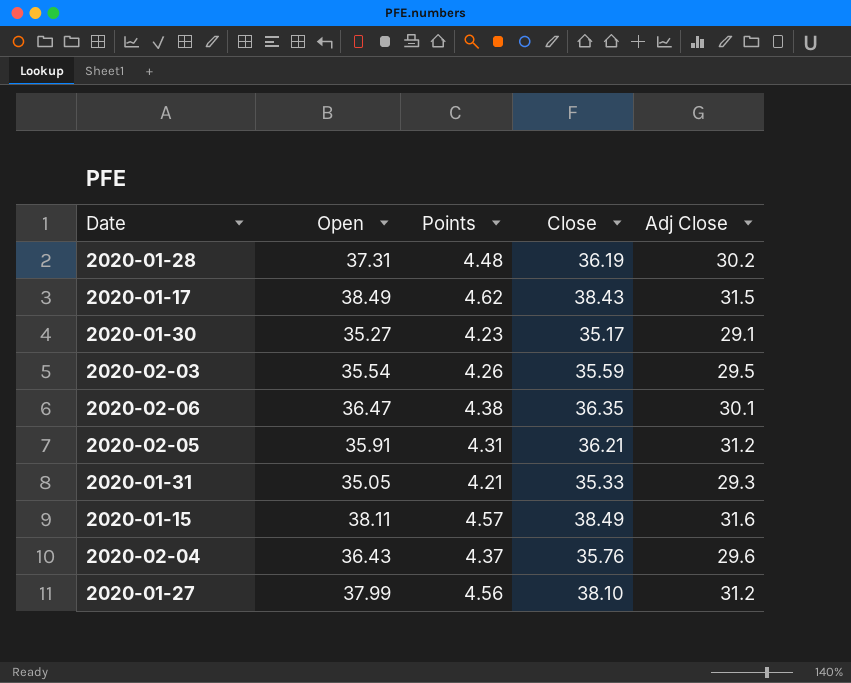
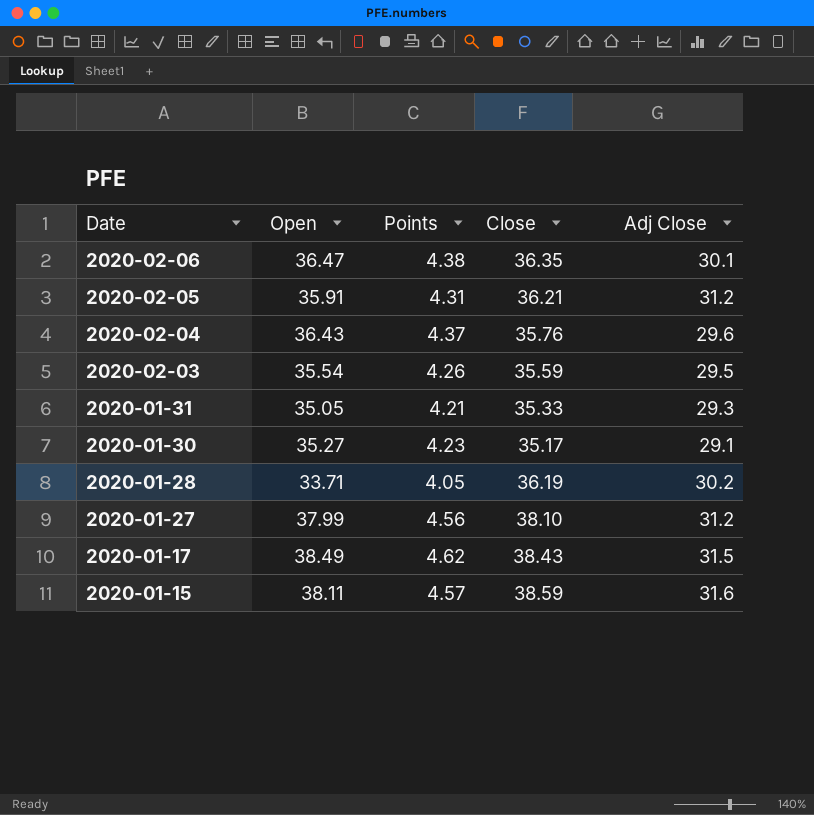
row order: none -> Date descending
2020-01-28 | Open: 37.31 -> 33.71
2020-01-28 | Points: 4.48 -> 4.05
2020-01-15 | Close: 38.49 -> 38.59

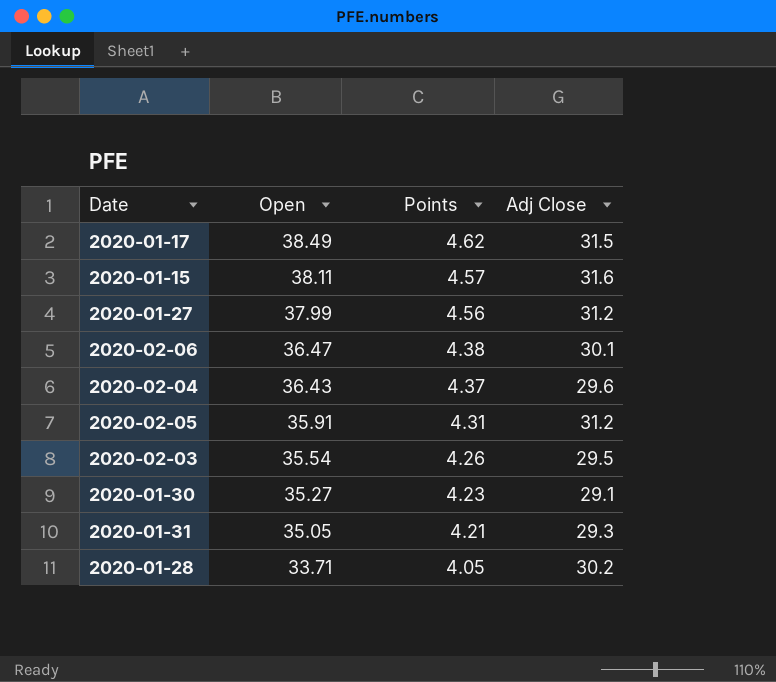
row order: Date descending -> Open descending
column Close | position: 4 -> none

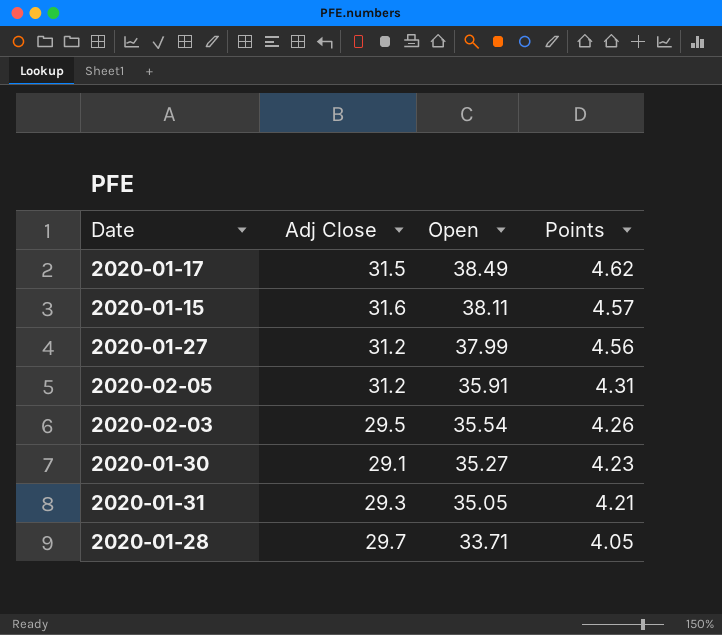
column Adj Close | position: 4 -> 2
row 2020-02-06: 36.47 | 4.38 | 30.1 -> none
row 2020-02-04: 36.43 | 4.37 | 29.6 -> none
2020-01-28 | Adj Close: 30.2 -> 29.7

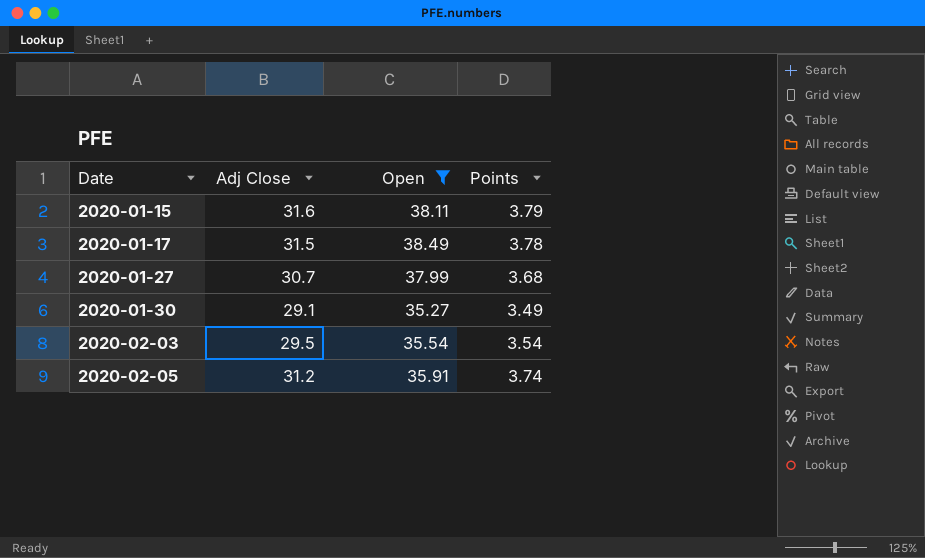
filter: none -> Open >= 35.27
row order: Open descending -> Date ascending
column Points | formula: [Open] * 0.12 -> [Adj Close] * 0.12
2020-01-27 | Adj Close: 31.2 -> 30.7

